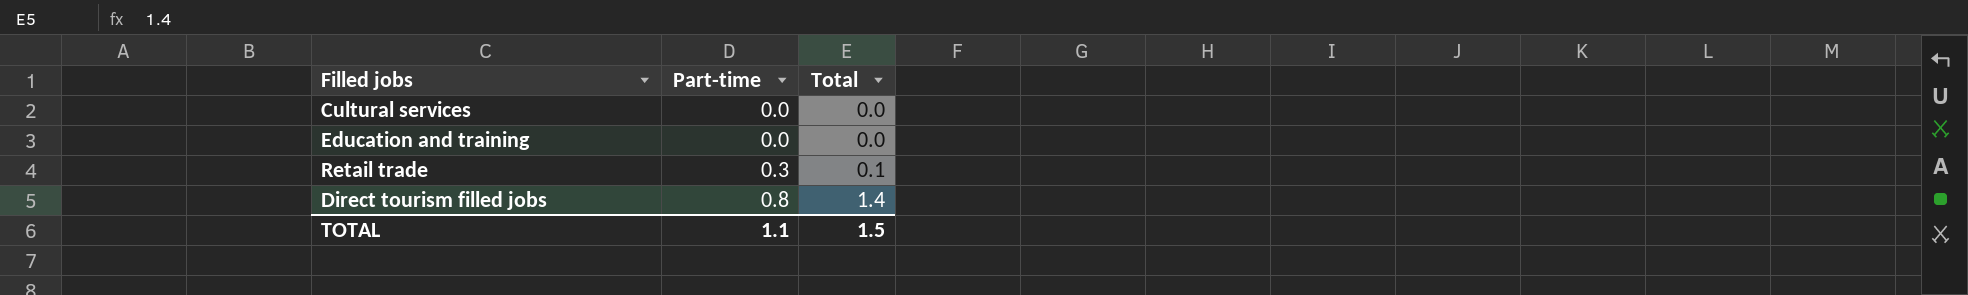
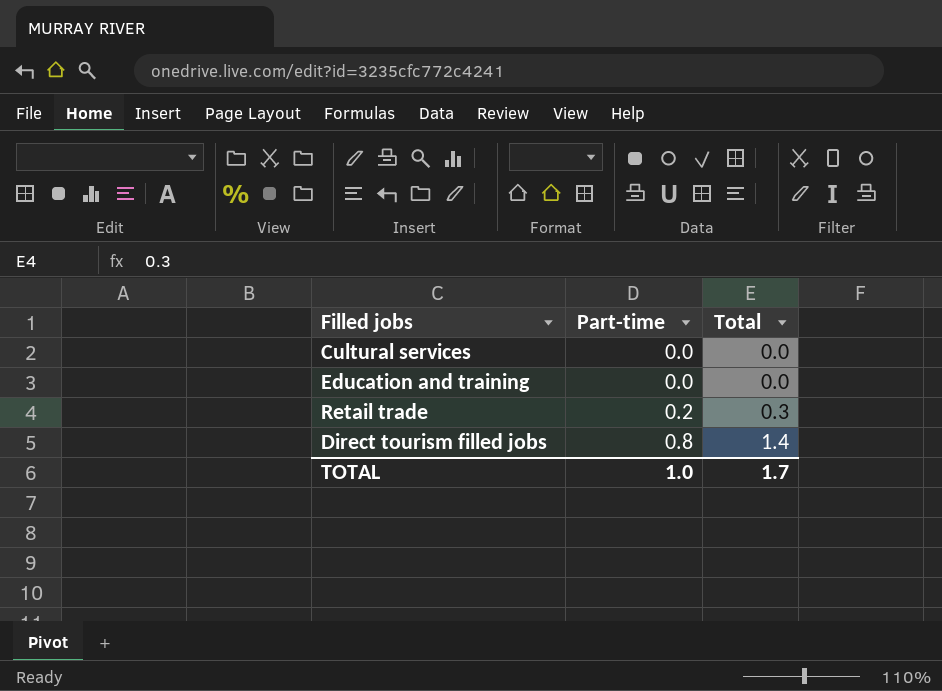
Retail trade | Part-time: 0.3 -> 0.2
Retail trade | Total: 0.1 -> 0.3
TOTAL | Part-time: 1.1 -> 1.0
TOTAL | Total: 1.5 -> 1.7

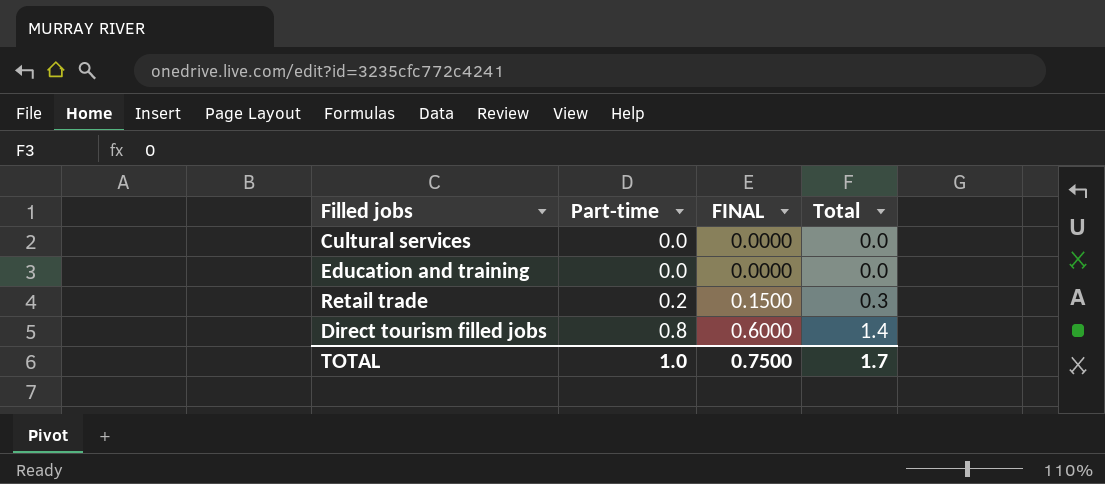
column FINAL | formula: none -> [Part-time] * 0.75

